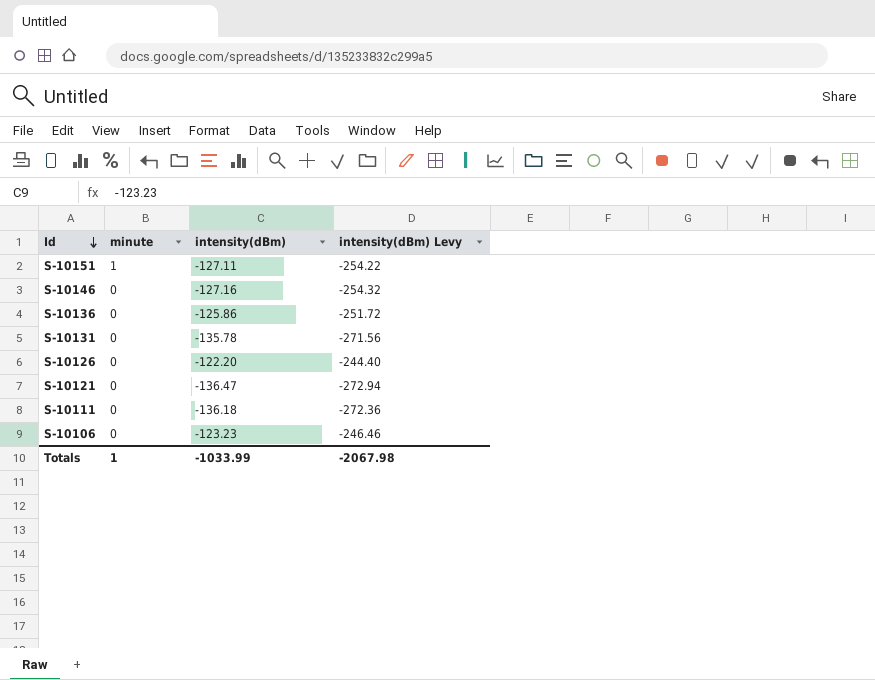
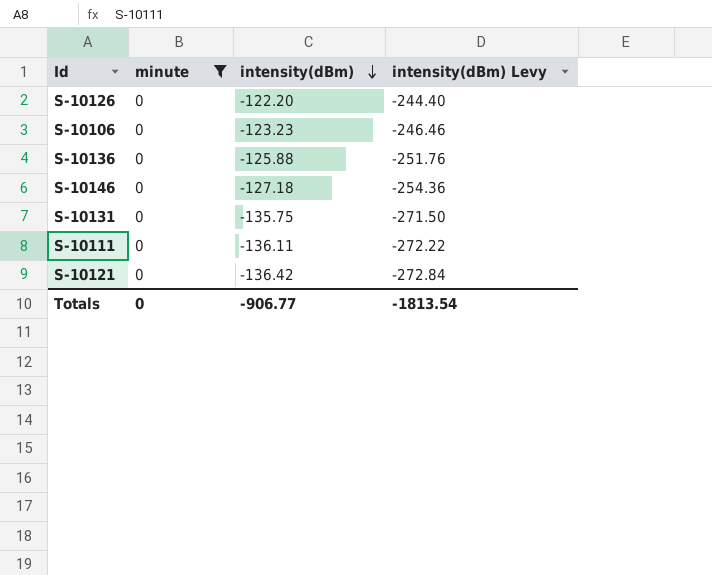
filter: none -> minute = 0
row order: Id descending -> intensity(dBm) descending
S-10136 | intensity(dBm): -125.86 -> -125.88
S-10136 | intensity(dBm) Levy: -251.72 -> -251.76
S-10146 | intensity(dBm): -127.16 -> -127.18
S-10146 | intensity(dBm) Levy: -254.32 -> -254.36
S-10131 | intensity(dBm): -135.78 -> -135.75
S-10131 | intensity(dBm) Levy: -271.56 -> -271.50
S-10111 | intensity(dBm): -136.18 -> -136.11
S-10111 | intensity(dBm) Levy: -272.36 -> -272.22
S-10121 | intensity(dBm): -136.47 -> -136.42
S-10121 | intensity(dBm) Levy: -272.94 -> -272.84
Totals | minute: 1 -> 0
Totals | intensity(dBm): -1033.99 -> -906.77
Totals | intensity(dBm) Levy: -2067.98 -> -1813.54

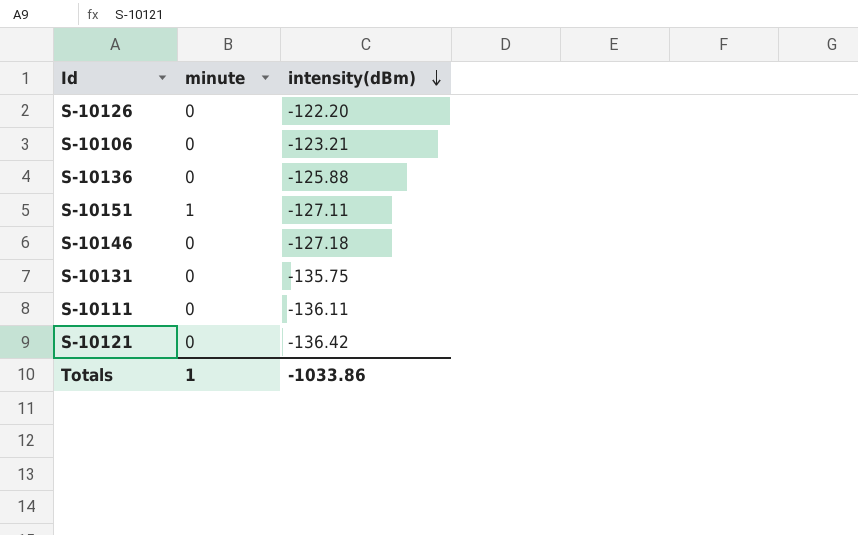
filter: minute = 0 -> none
column intensity(dBm) Levy | formula: [intensity(dBm)] * 2 -> none
S-10106 | intensity(dBm): -123.23 -> -123.21
Totals | minute: 0 -> 1
Totals | intensity(dBm): -906.77 -> -1033.86

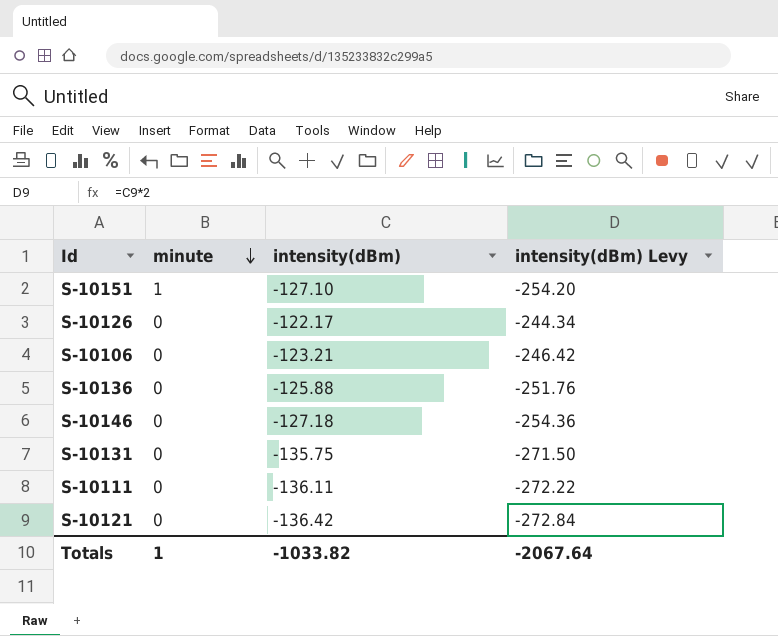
row order: intensity(dBm) descending -> minute descending
column intensity(dBm) Levy | formula: none -> [intensity(dBm)] * 2
S-10151 | intensity(dBm): -127.11 -> -127.10
S-10126 | intensity(dBm): -122.20 -> -122.17
Totals | intensity(dBm): -1033.86 -> -1033.82

